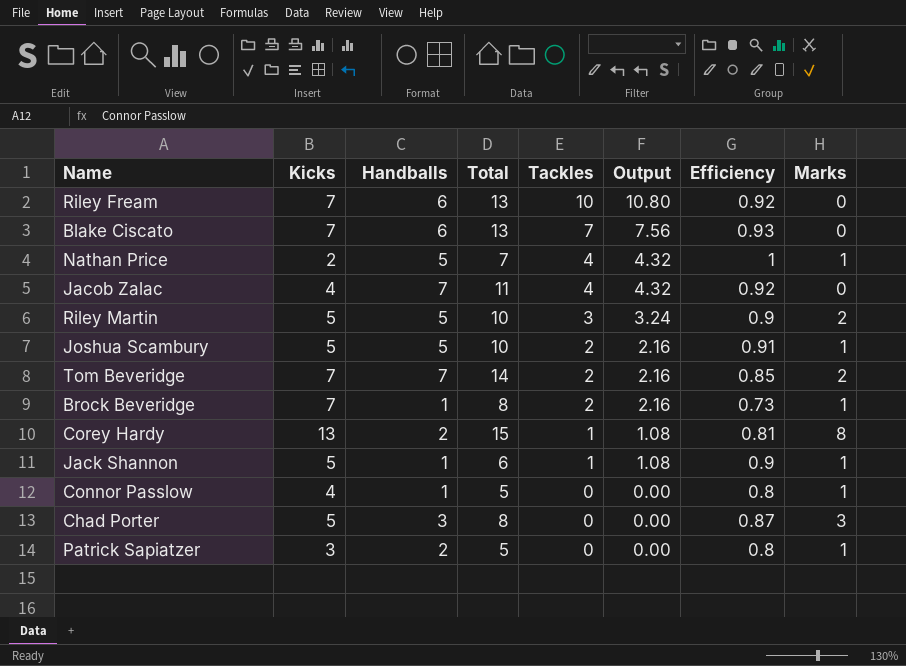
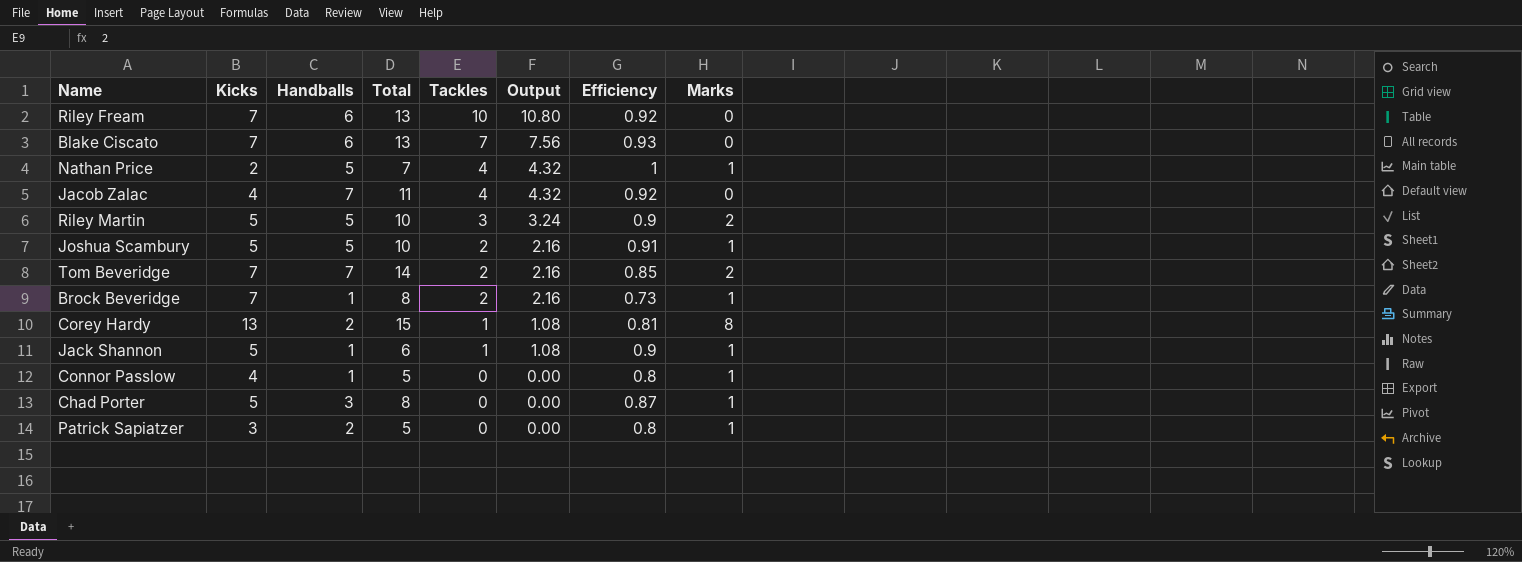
Chad Porter | Marks: 3 -> 1

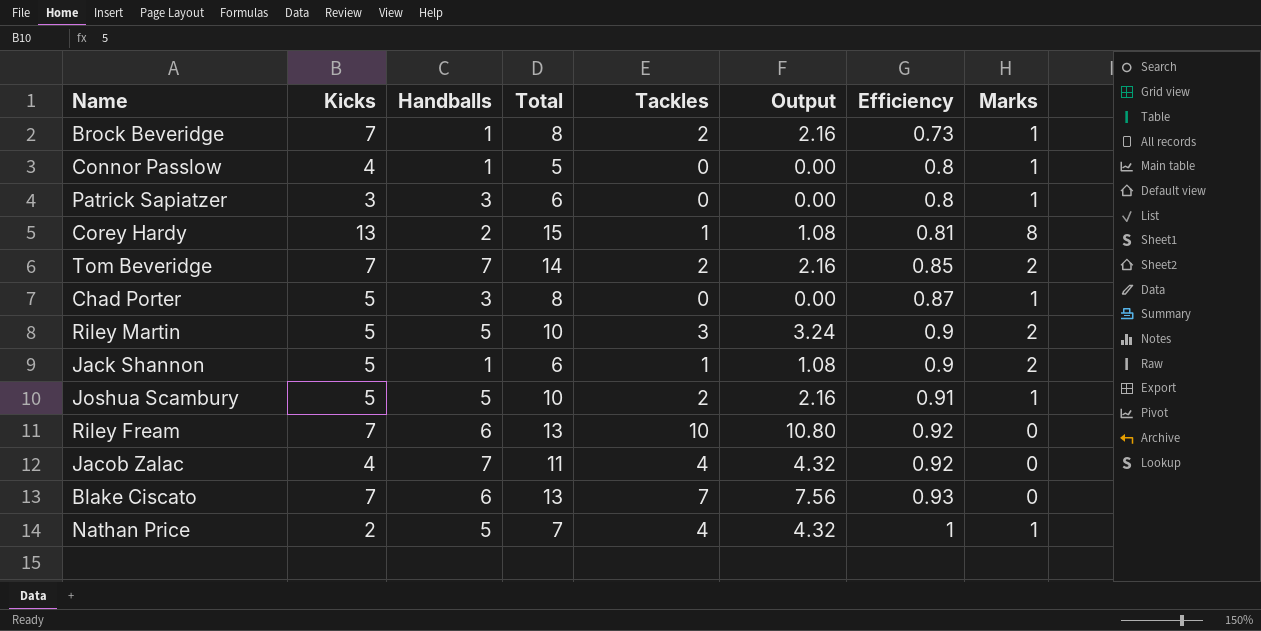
row order: Tackles descending -> Efficiency ascending
Patrick Sapiatzer | Handballs: 2 -> 3
Patrick Sapiatzer | Total: 5 -> 6
Jack Shannon | Marks: 1 -> 2

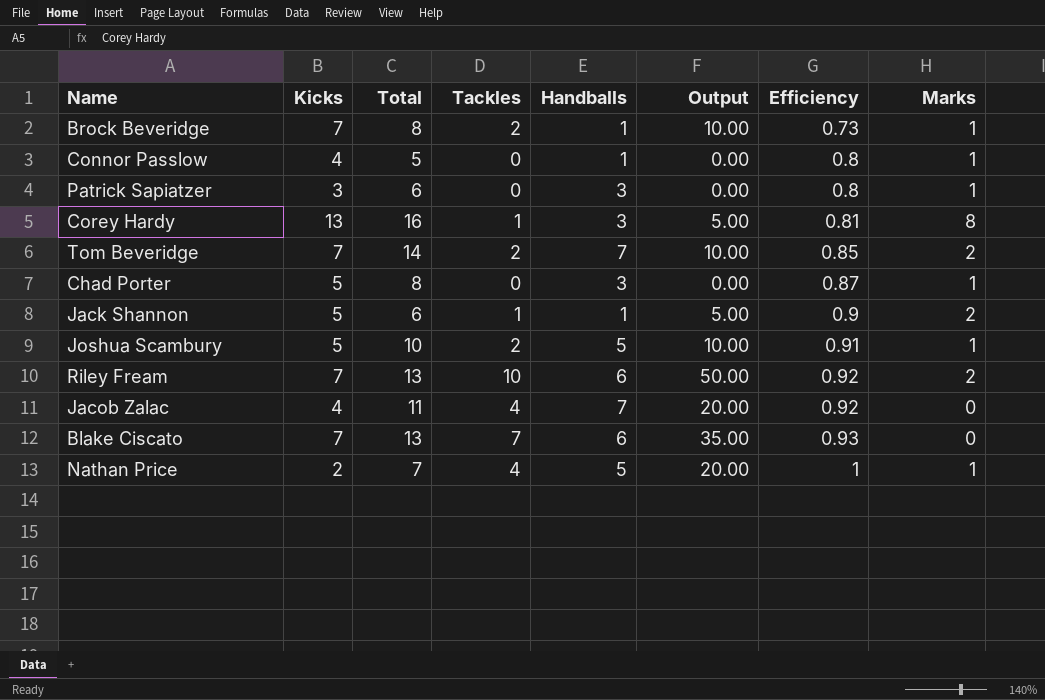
column Handballs | position: 3 -> 5
column Output | formula: [Tackles] * 1.08 -> [Tackles] * 5
row Riley Martin: 5 | 5 | 10 | 3 | 3.24 | 0.9 | 2 -> none
Corey Hardy | Total: 15 -> 16
Corey Hardy | Handballs: 2 -> 3
Riley Fream | Marks: 0 -> 2

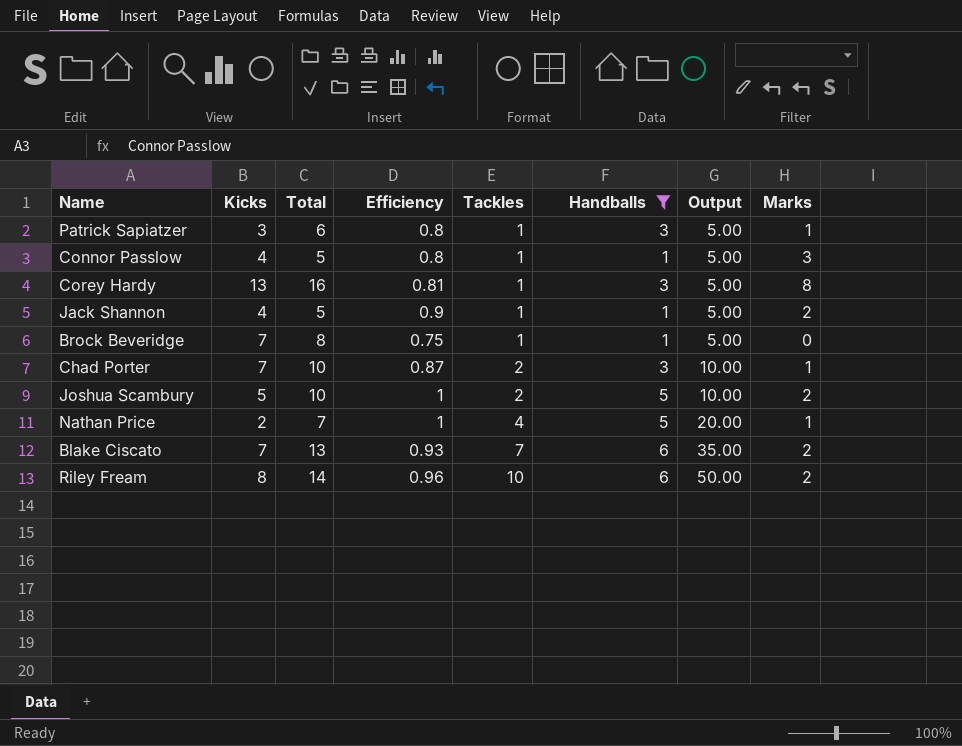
filter: none -> Handballs != 7
row order: Efficiency ascending -> Tackles ascending
column Efficiency | position: 7 -> 4
Patrick Sapiatzer | Tackles: 0 -> 1
Patrick Sapiatzer | Output: 0.00 -> 5.00
Connor Passlow | Tackles: 0 -> 1
Connor Passlow | Output: 0.00 -> 5.00
Connor Passlow | Marks: 1 -> 3
Jack Shannon | Kicks: 5 -> 4
Jack Shannon | Total: 6 -> 5
Brock Beveridge | Efficiency: 0.73 -> 0.75
Brock Beveridge | Tackles: 2 -> 1
Brock Beveridge | Output: 10.00 -> 5.00
Brock Beveridge | Marks: 1 -> 0
Chad Porter | Kicks: 5 -> 7
Chad Porter | Total: 8 -> 10
Chad Porter | Tackles: 0 -> 2
Chad Porter | Output: 0.00 -> 10.00
Joshua Scambury | Efficiency: 0.91 -> 1
Joshua Scambury | Marks: 1 -> 2
Blake Ciscato | Marks: 0 -> 2
Riley Fream | Kicks: 7 -> 8
Riley Fream | Total: 13 -> 14
Riley Fream | Efficiency: 0.92 -> 0.96

